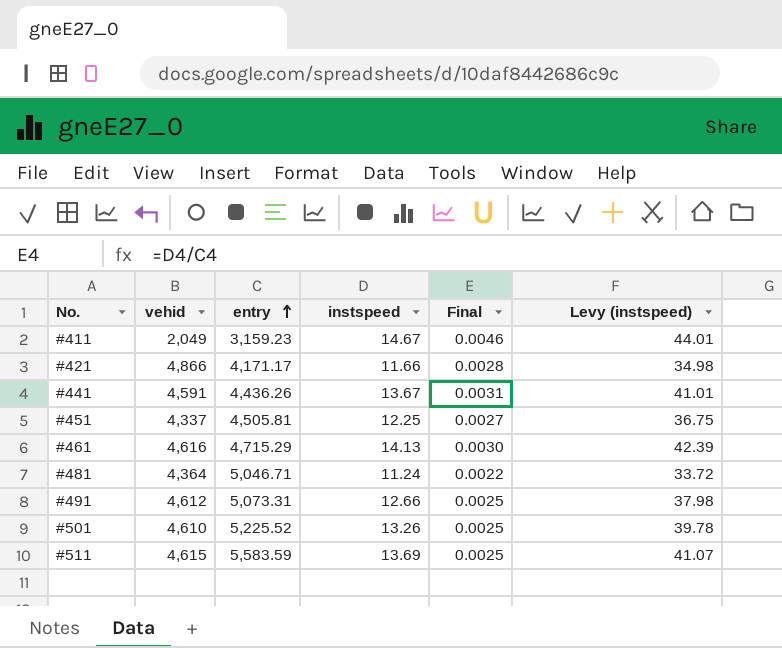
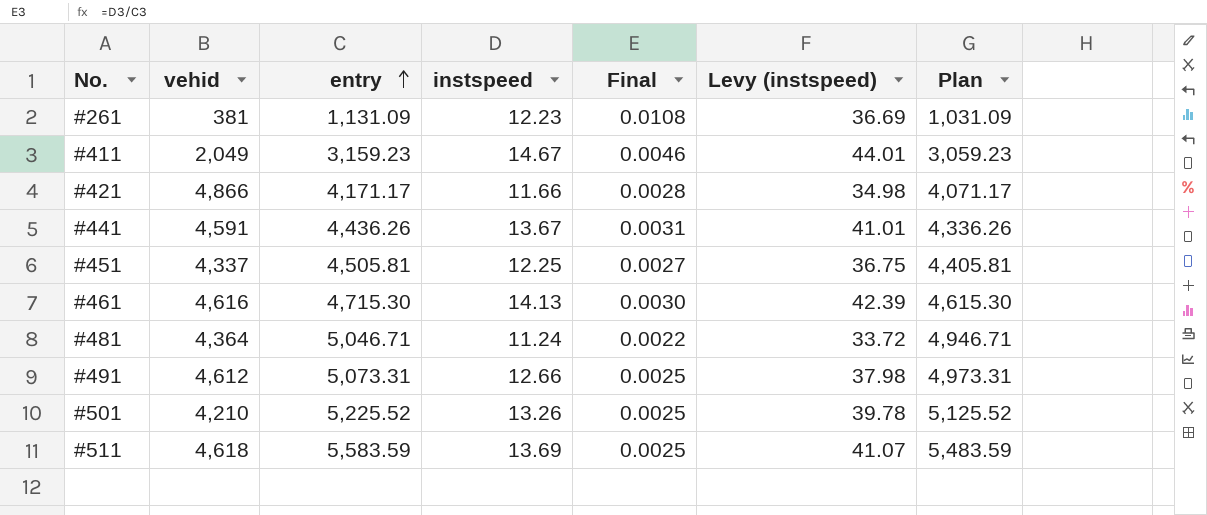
column Plan | formula: none -> [entry] - 100
row #261: none -> 381 | 1,131.09 | 12.23 | 0.0108 | 36.69 | 1,031.09
#461 | entry: 4,715.29 -> 4,715.30
#501 | vehid: 4,610 -> 4,210
#511 | vehid: 4,615 -> 4,618

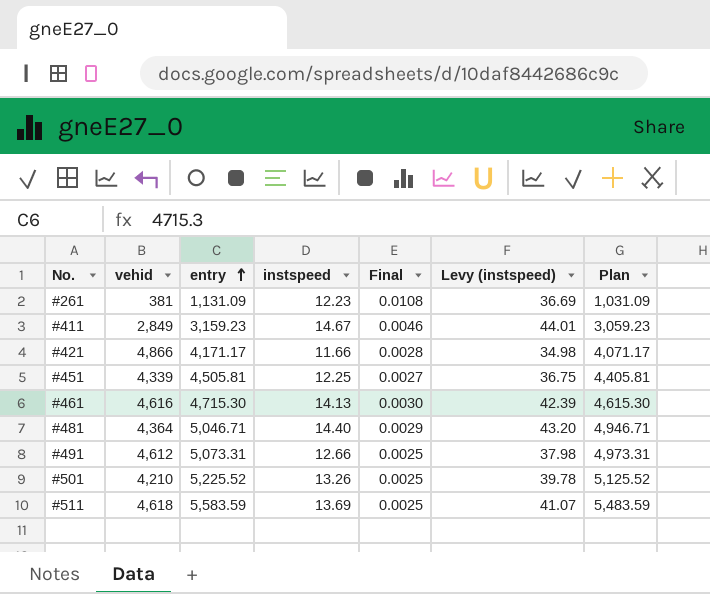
row #441: 4,591 | 4,436.26 | 13.67 | 0.0031 | 41.01 | 4,336.26 -> none
#411 | vehid: 2,049 -> 2,849
#451 | vehid: 4,337 -> 4,339
#481 | instspeed: 11.24 -> 14.40
#481 | Final: 0.0022 -> 0.0029
#481 | Levy (instspeed): 33.72 -> 43.20

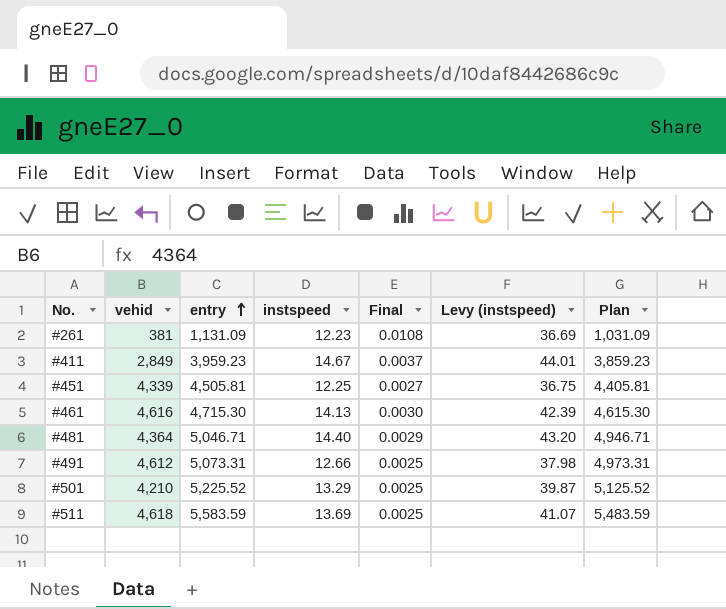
row #421: 4,866 | 4,171.17 | 11.66 | 0.0028 | 34.98 | 4,071.17 -> none
#411 | entry: 3,159.23 -> 3,959.23
#411 | Final: 0.0046 -> 0.0037
#411 | Plan: 3,059.23 -> 3,859.23
#501 | instspeed: 13.26 -> 13.29
#501 | Levy (instspeed): 39.78 -> 39.87

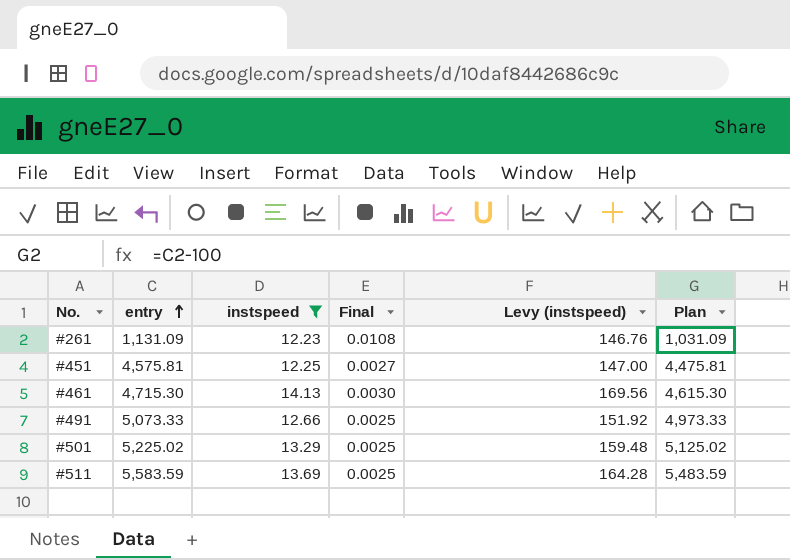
filter: none -> instspeed <= 14.13
column vehid | position: 2 -> none
column Levy (instspeed) | formula: [instspeed] * 3 -> [instspeed] * 12
#451 | entry: 4,505.81 -> 4,575.81
#451 | Plan: 4,405.81 -> 4,475.81
#491 | entry: 5,073.31 -> 5,073.33
#491 | Plan: 4,973.31 -> 4,973.33
#501 | entry: 5,225.52 -> 5,225.02
#501 | Plan: 5,125.52 -> 5,125.02

